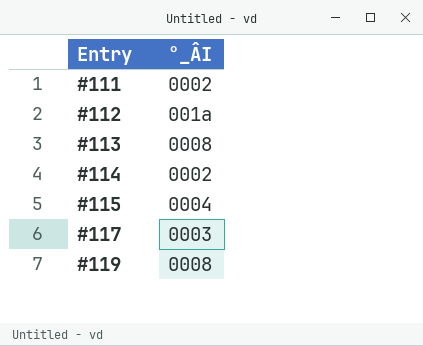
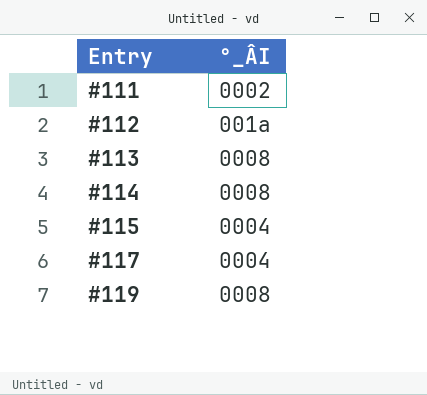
#114 | °_ÂI: 0002 -> 0008
#117 | °_ÂI: 0003 -> 0004

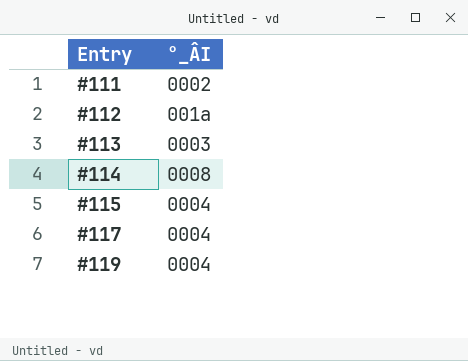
#113 | °_ÂI: 0008 -> 0003
#119 | °_ÂI: 0008 -> 0004

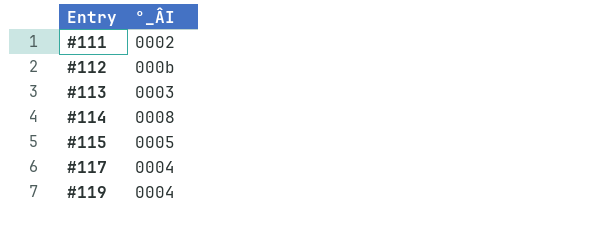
#112 | °_ÂI: 001a -> 000b
#115 | °_ÂI: 0004 -> 0005

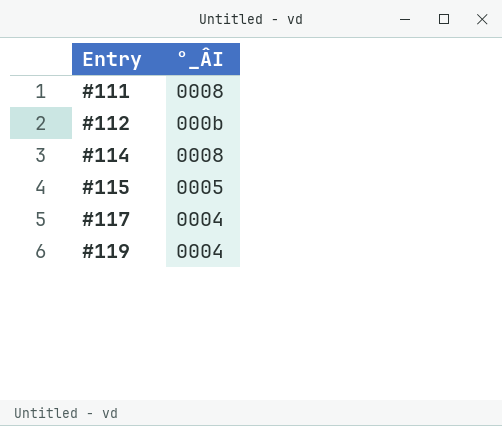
row #113: 0003 -> none
#111 | °_ÂI: 0002 -> 0008

